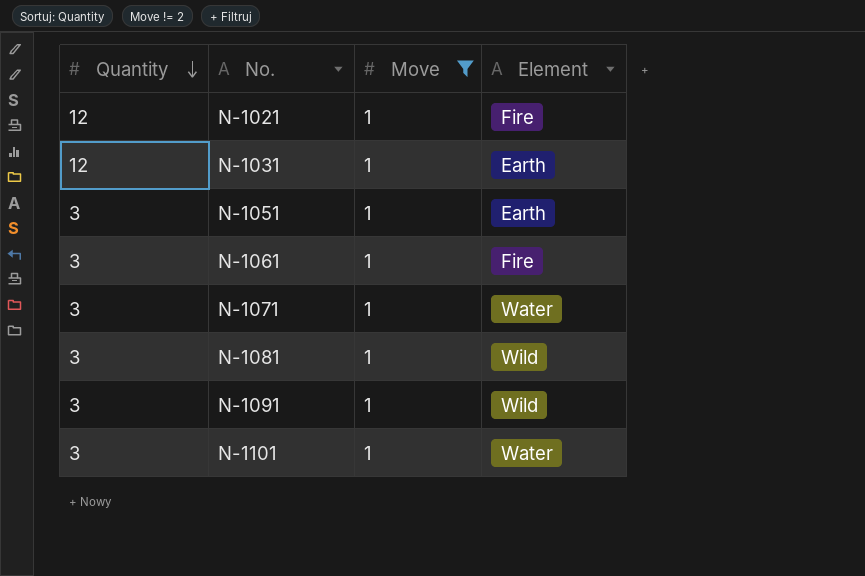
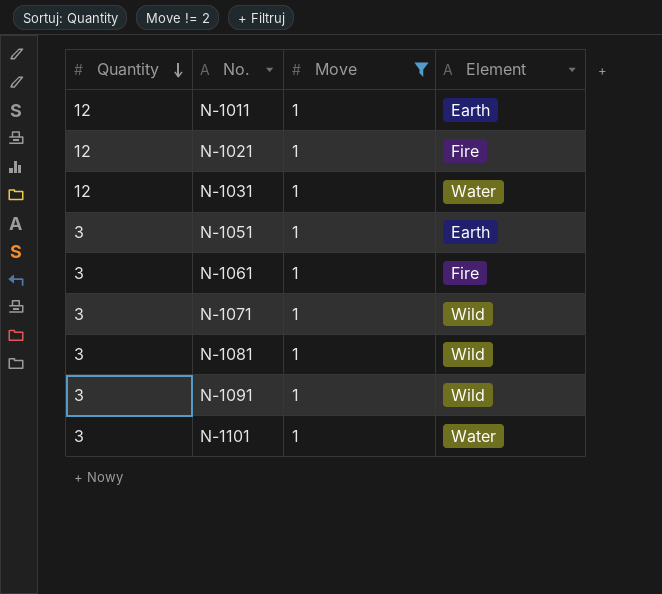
row N-1011: none -> 12 | 1 | Earth
N-1031 | Element: Earth -> Water
N-1071 | Element: Water -> Wild

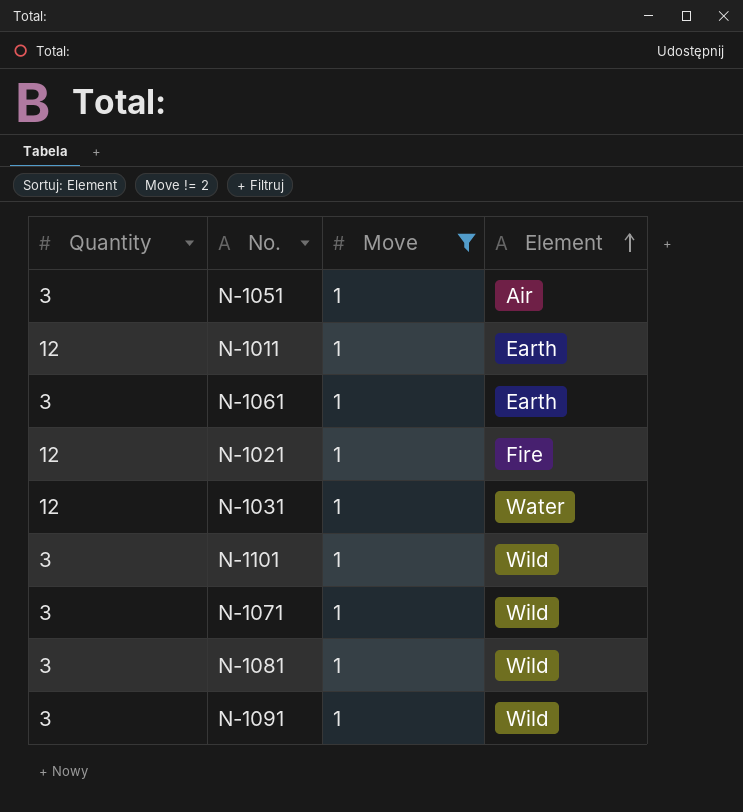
row order: Quantity descending -> Element ascending
N-1051 | Element: Earth -> Air
N-1061 | Element: Fire -> Earth
N-1101 | Element: Water -> Wild

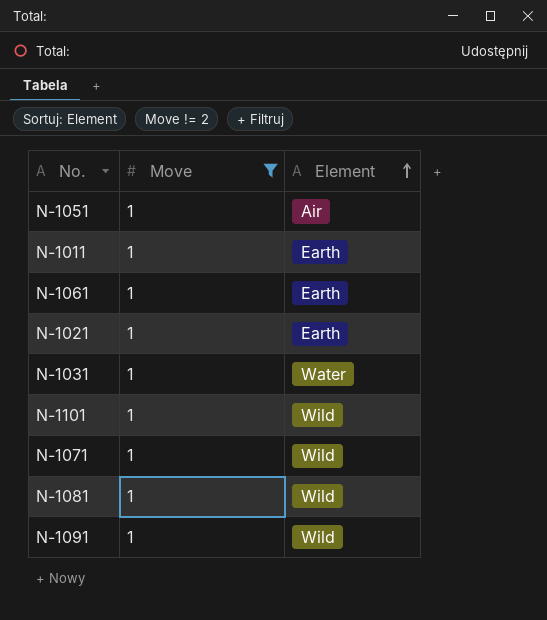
column Quantity | position: 1 -> none
N-1021 | Element: Fire -> Earth

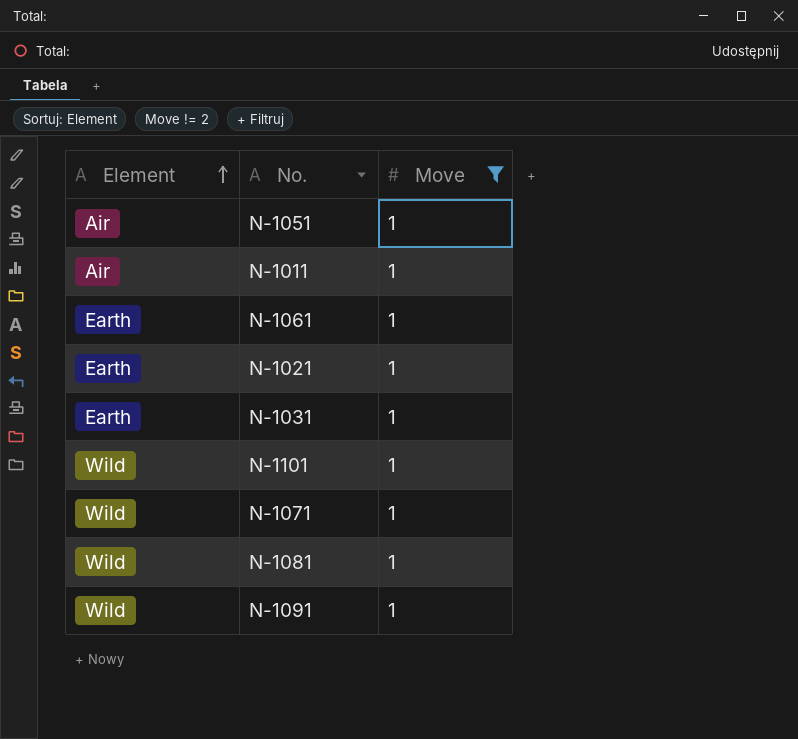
column Element | position: 3 -> 1
N-1011 | Element: Earth -> Air
N-1031 | Element: Water -> Earth

